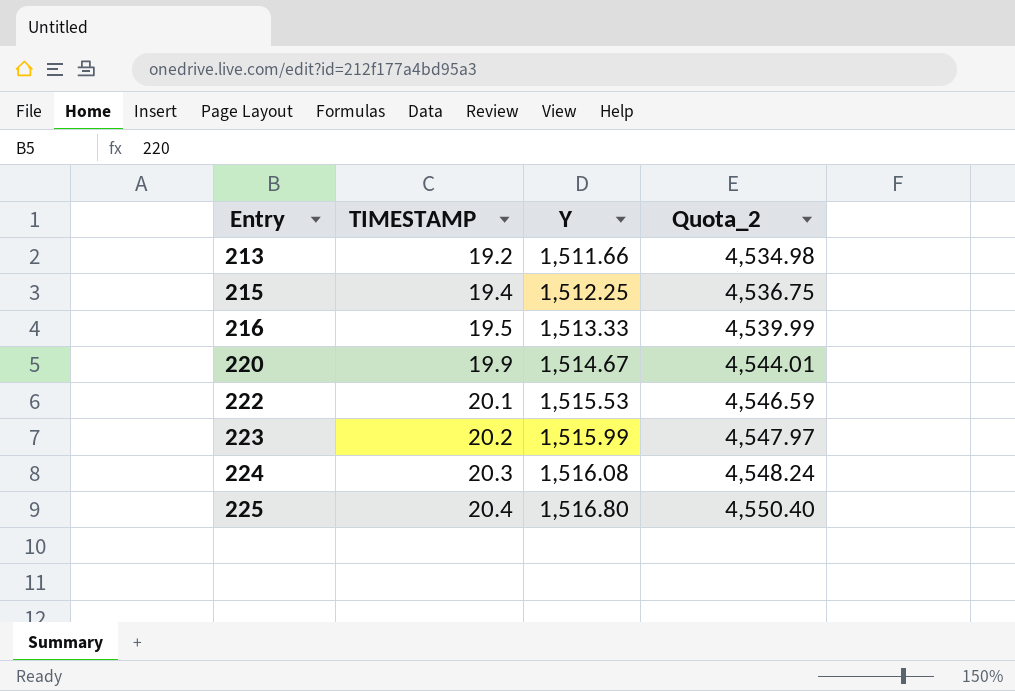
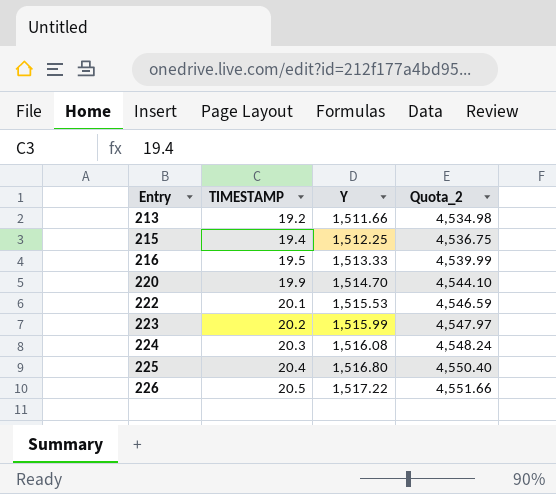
220 | Y: 1,514.67 -> 1,514.70
220 | Quota_2: 4,544.01 -> 4,544.10
row 226: none -> 20.5 | 1,517.22 | 4,551.66

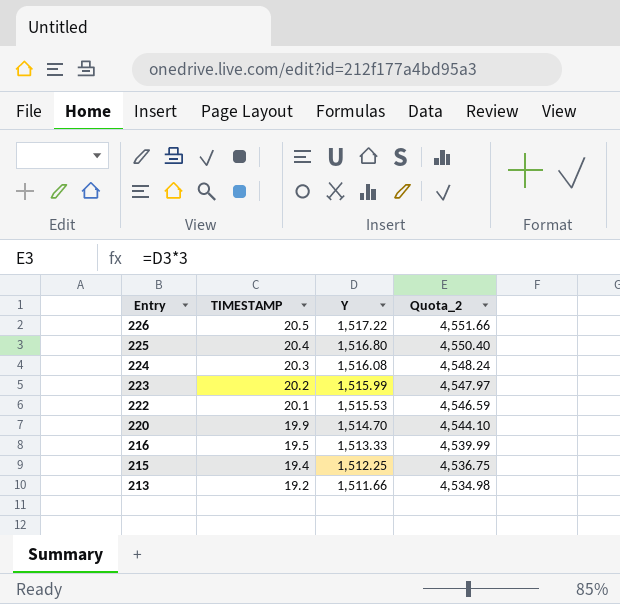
row order: Entry ascending -> Entry descending

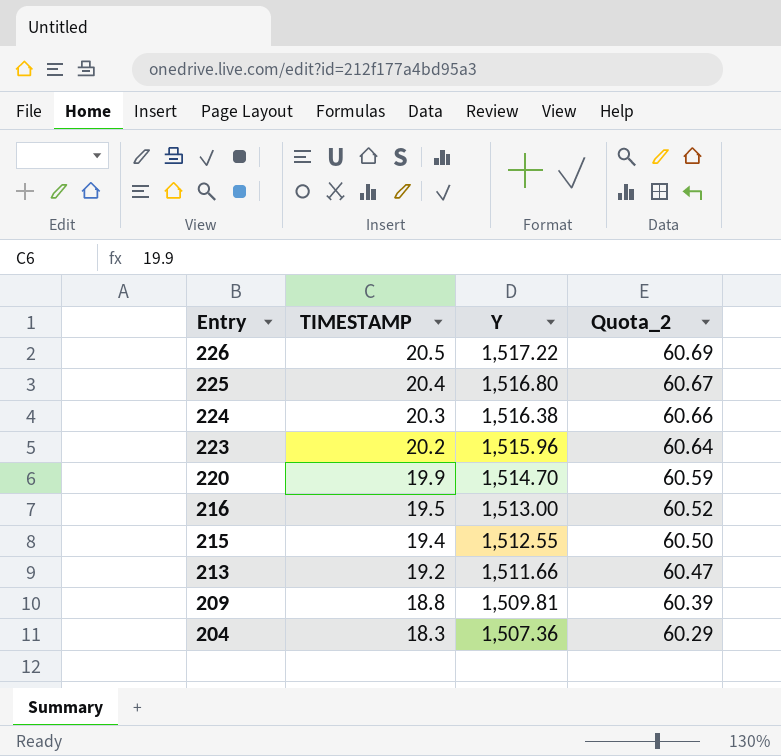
column Quota_2 | formula: [Y] * 3 -> [Y] * 0.04
row 222: 20.1 | 1,515.53 | 4,546.59 -> none
224 | Y: 1,516.08 -> 1,516.38
223 | Y: 1,515.99 -> 1,515.96
216 | Y: 1,513.33 -> 1,513.00
215 | Y: 1,512.25 -> 1,512.55
row 209: none -> 18.8 | 1,509.81 | 60.39
row 204: none -> 18.3 | 1,507.36 | 60.29

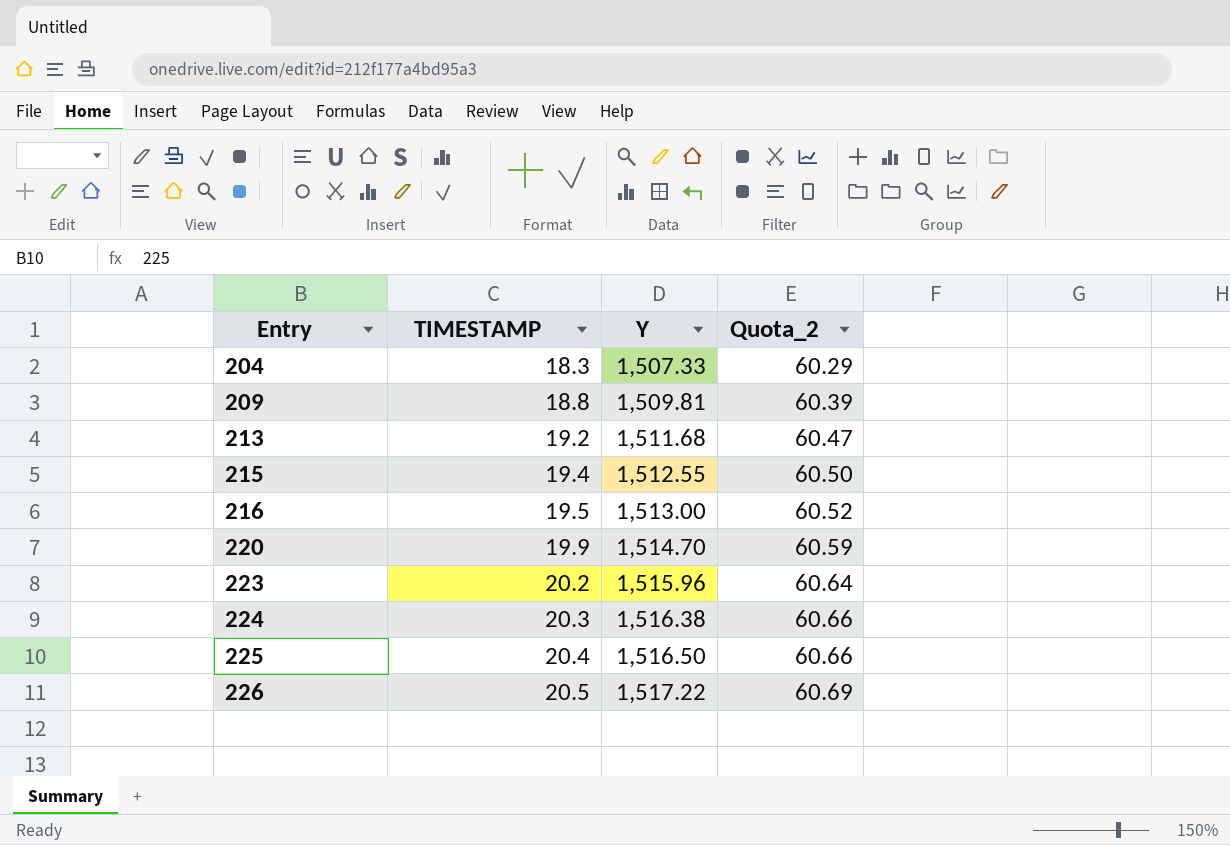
row order: Entry descending -> Entry ascending
204 | Y: 1,507.36 -> 1,507.33
213 | Y: 1,511.66 -> 1,511.68
225 | Y: 1,516.80 -> 1,516.50
225 | Quota_2: 60.67 -> 60.66

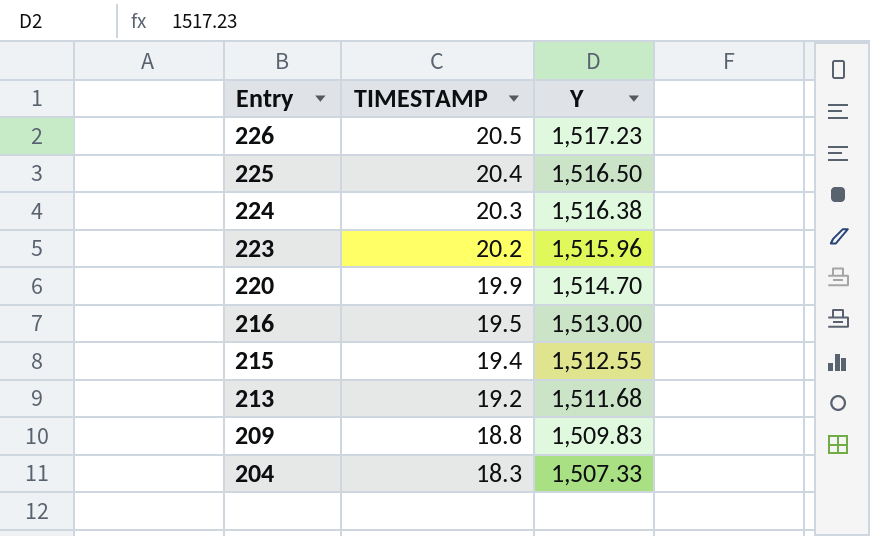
row order: Entry ascending -> Entry descending
column Quota_2 | formula: [Y] * 0.04 -> none
226 | Y: 1,517.22 -> 1,517.23
209 | Y: 1,509.81 -> 1,509.83

